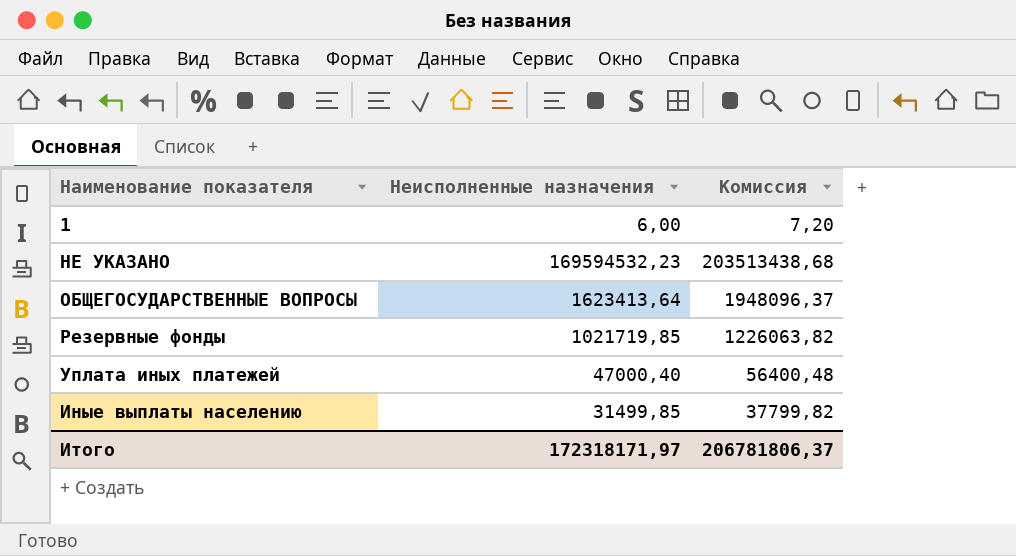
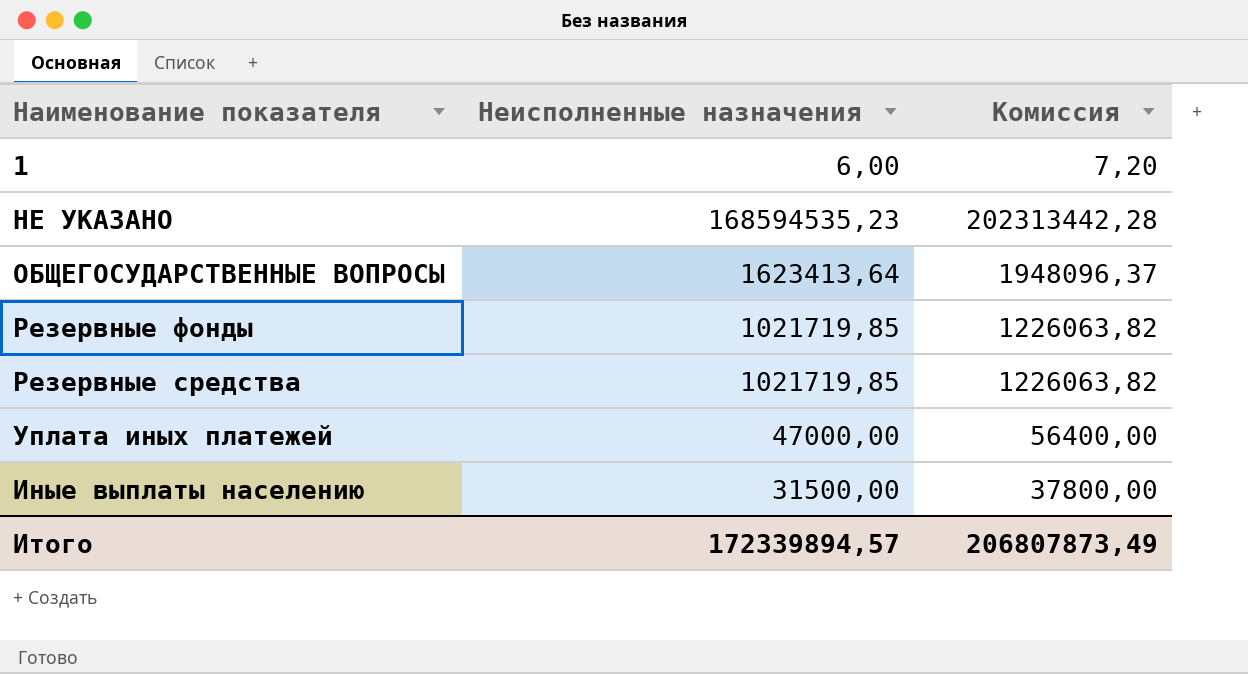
НЕ УКАЗАНО | Неисполненные назначения: 169594532,23 -> 168594535,23
НЕ УКАЗАНО | Комиссия: 203513438,68 -> 202313442,28
row Резервные средства: none -> 1021719,85 | 1226063,82
Уплата иных платежей | Неисполненные назначения: 47000,40 -> 47000,00
Уплата иных платежей | Комиссия: 56400,48 -> 56400,00
Иные выплаты населению | Неисполненные назначения: 31499,85 -> 31500,00
Иные выплаты населению | Комиссия: 37799,82 -> 37800,00
Итого | Неисполненные назначения: 172318171,97 -> 172339894,57
Итого | Комиссия: 206781806,37 -> 206807873,49

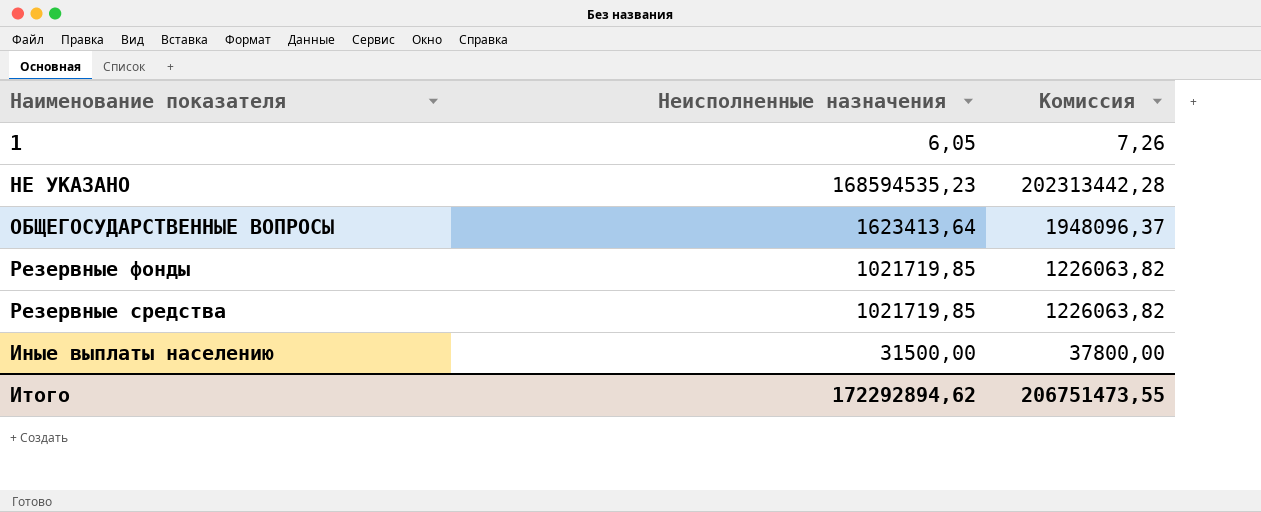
row Уплата иных платежей: 47000,00 | 56400,00 -> none
1 | Неисполненные назначения: 6,00 -> 6,05
1 | Комиссия: 7,20 -> 7,26
Итого | Неисполненные назначения: 172339894,57 -> 172292894,62
Итого | Комиссия: 206807873,49 -> 206751473,55

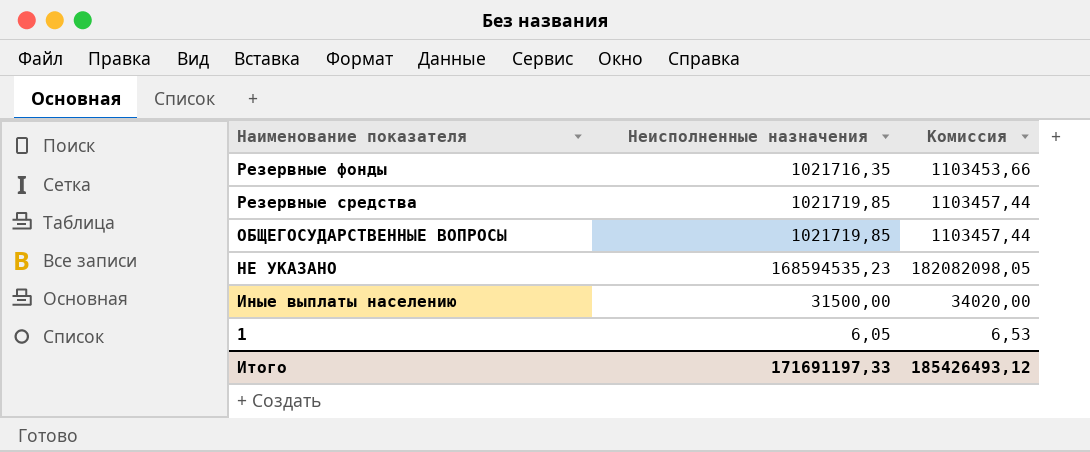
row order: none -> Наименование показателя descending
column Комиссия | formula: [Неисполненные назначения] * 1,2 -> [Неисполненные назначения] * 1,08
Резервные фонды | Неисполненные назначения: 1021719,85 -> 1021716,35
ОБЩЕГОСУДАРСТВЕННЫЕ ВОПРОСЫ | Неисполненные назначения: 1623413,64 -> 1021719,85
Итого | Неисполненные назначения: 172292894,62 -> 171691197,33
Итого | Комиссия: 206751473,55 -> 185426493,12

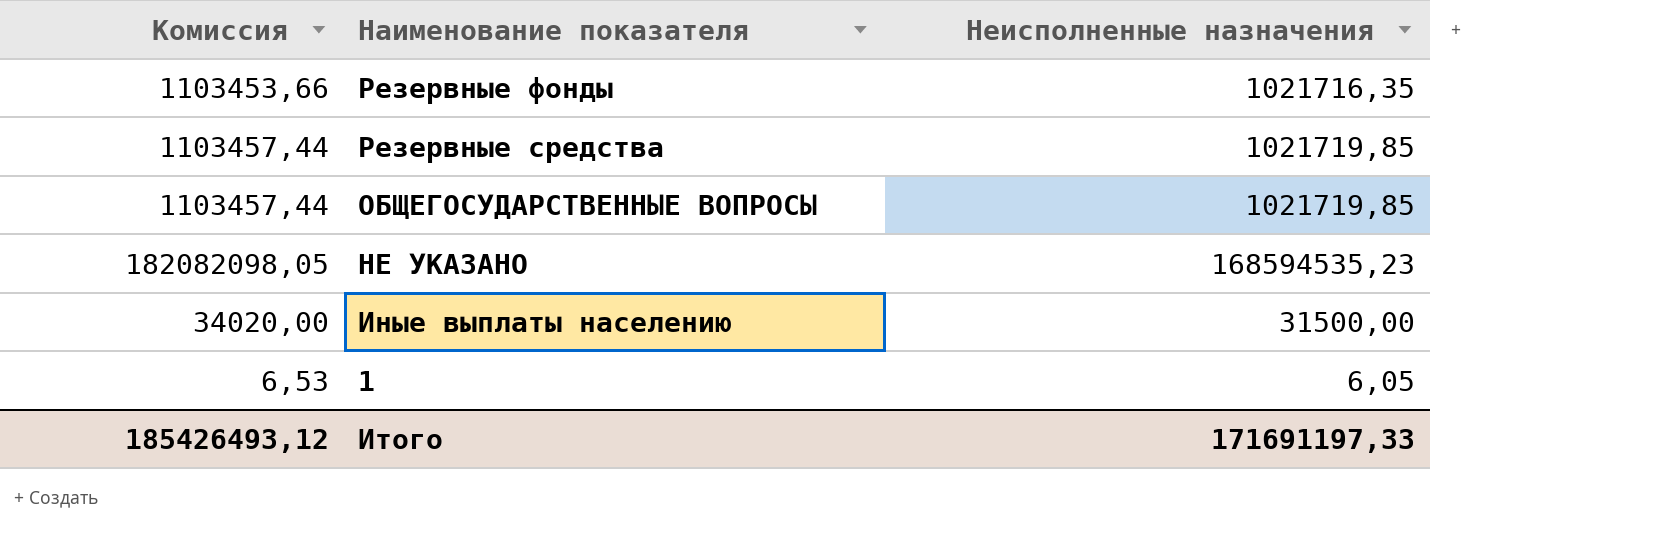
column Комиссия | position: 3 -> 1

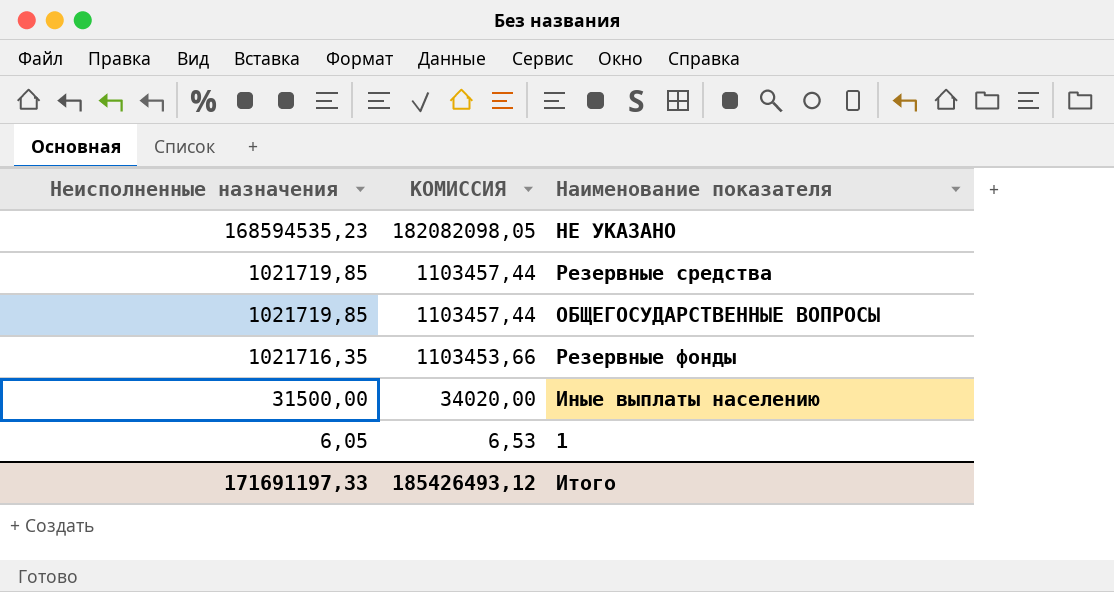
row order: Наименование показателя descending -> Неисполненные назначения descending
column Неисполненные назначения | position: 3 -> 1
column name: Комиссия -> КОМИССИЯ

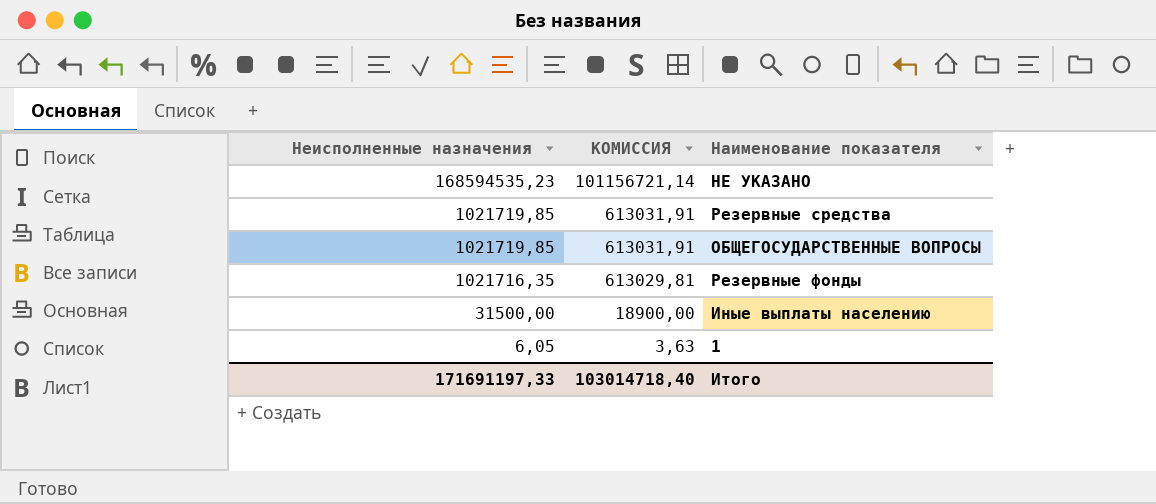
column КОМИССИЯ | formula: [Неисполненные назначения] * 1,08 -> [Неисполненные назначения] * 0,6
Итого | КОМИССИЯ: 185426493,12 -> 103014718,40

